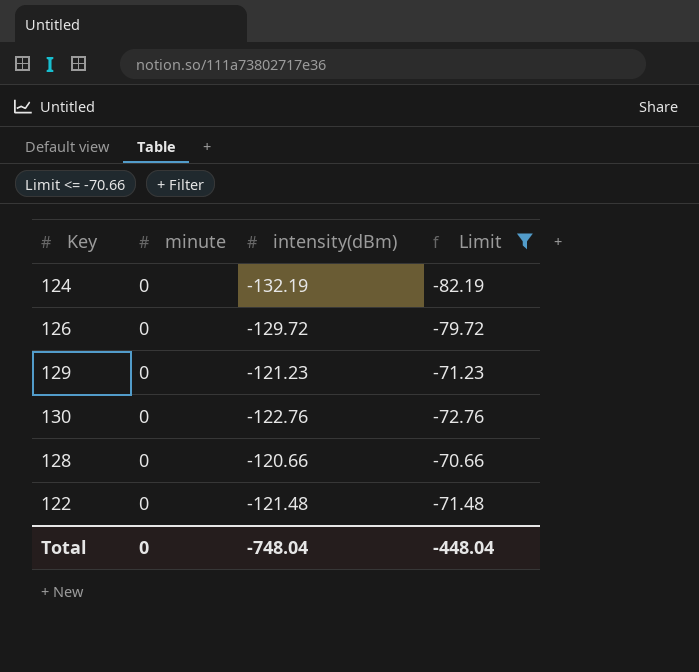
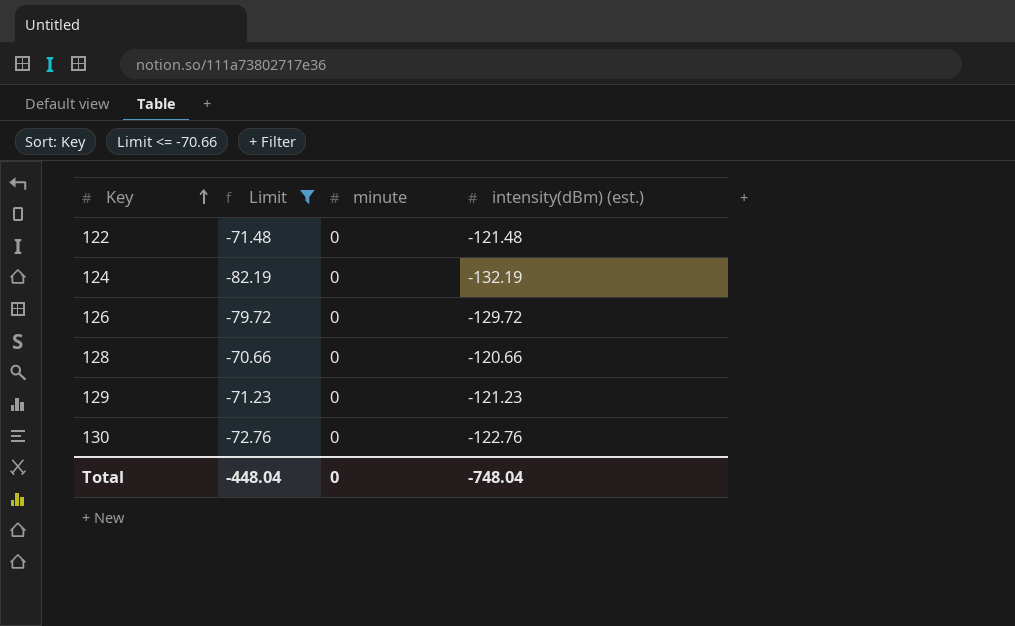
row order: none -> Key ascending
column Limit | position: 4 -> 2
column name: intensity(dBm) -> intensity(dBm) (est.)

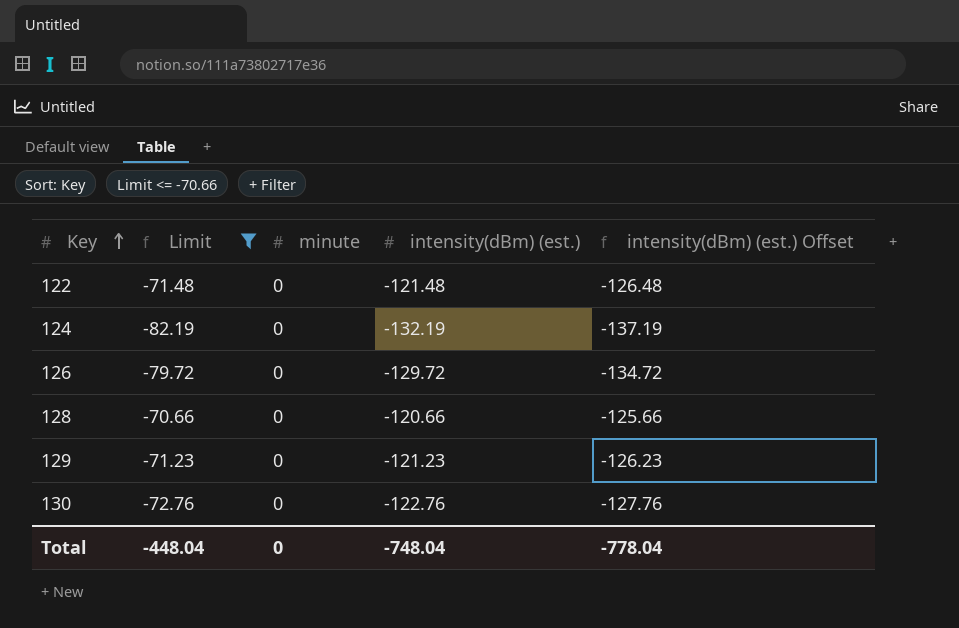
column intensity(dBm) (est.) Offset | formula: none -> [intensity(dBm) (est.)] - 5

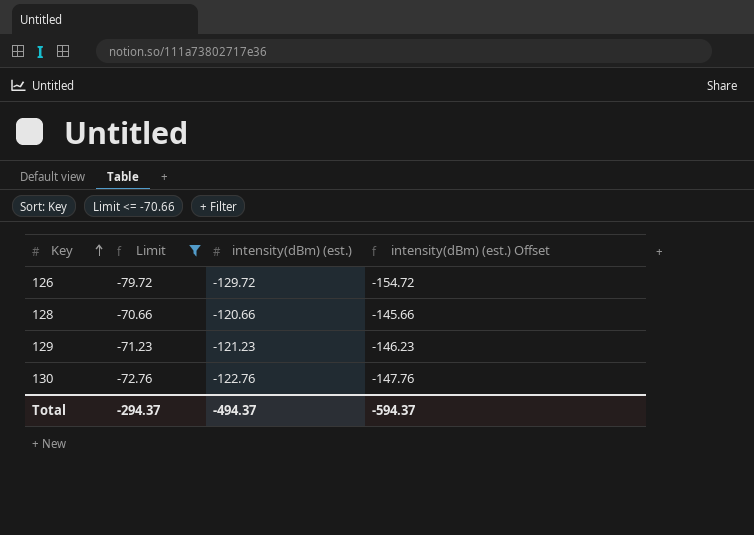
column minute | position: 3 -> none
column intensity(dBm) (est.) Offset | formula: [intensity(dBm) (est.)] - 5 -> [intensity(dBm) (est.)] - 25
row 122: -71.48 | 0 | -121.48 | -126.48 -> none
row 124: -82.19 | 0 | -132.19 | -137.19 -> none
Total | Limit: -448.04 -> -294.37
Total | intensity(dBm) (est.): -748.04 -> -494.37
Total | intensity(dBm) (est.) Offset: -778.04 -> -594.37

